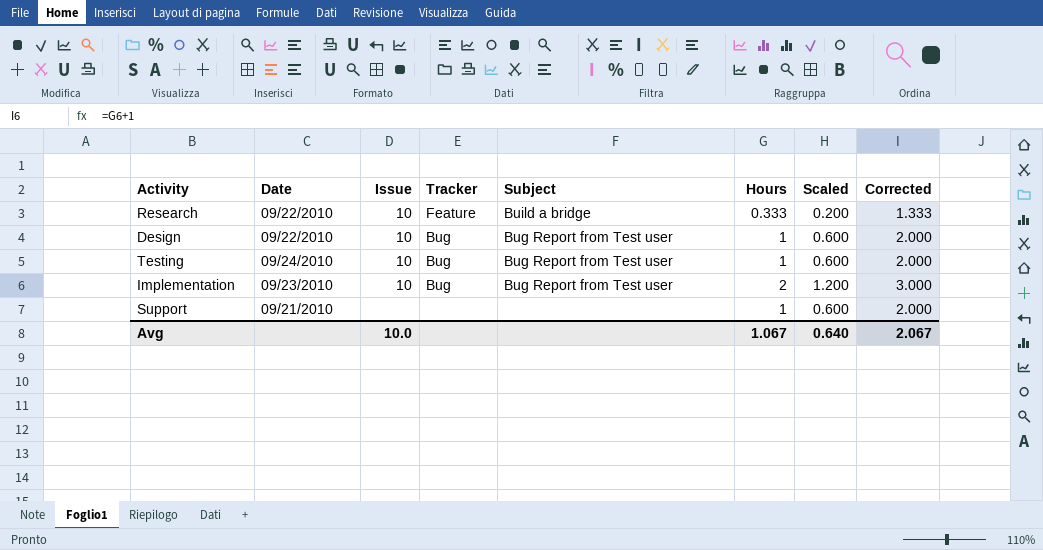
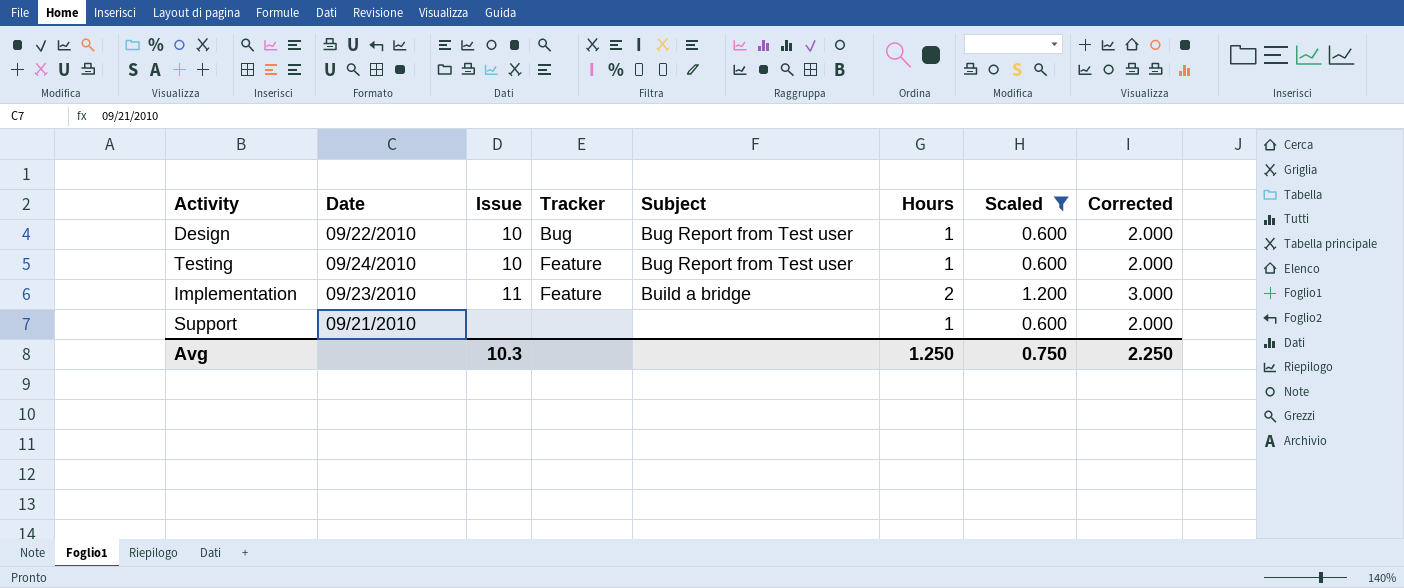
filter: none -> Scaled != 0.200
Testing | Tracker: Bug -> Feature
Implementation | Issue: 10 -> 11
Implementation | Tracker: Bug -> Feature
Implementation | Subject: Bug Report from Test user -> Build a bridge
Avg | Issue: 10.0 -> 10.3
Avg | Hours: 1.067 -> 1.250
Avg | Scaled: 0.640 -> 0.750
Avg | Corrected: 2.067 -> 2.250

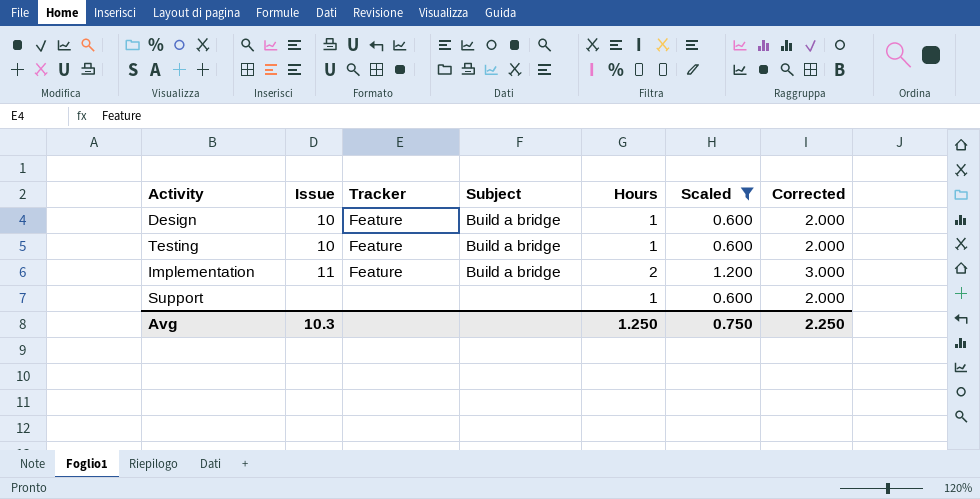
column Date | position: 2 -> none
Design | Tracker: Bug -> Feature
Design | Subject: Bug Report from Test user -> Build a bridge
Testing | Subject: Bug Report from Test user -> Build a bridge

